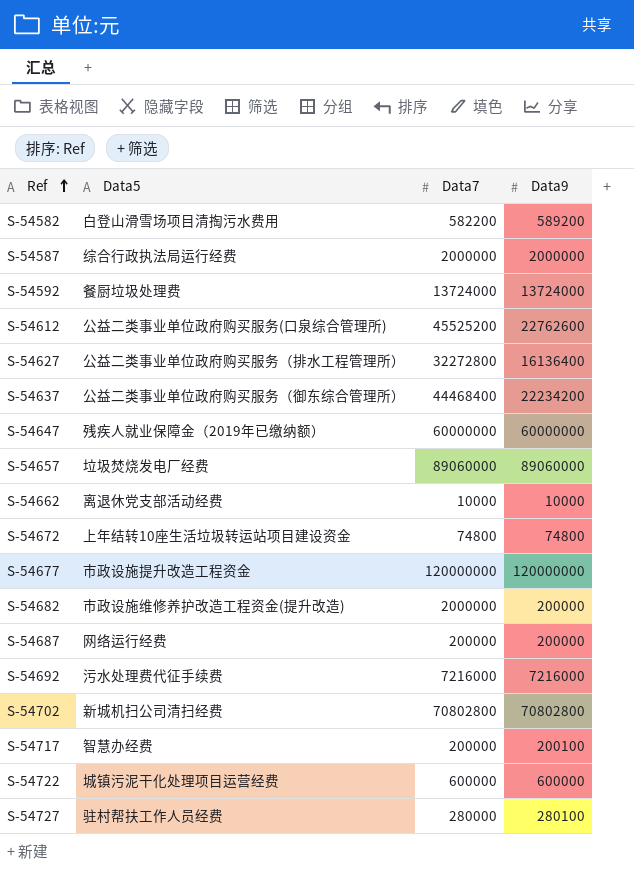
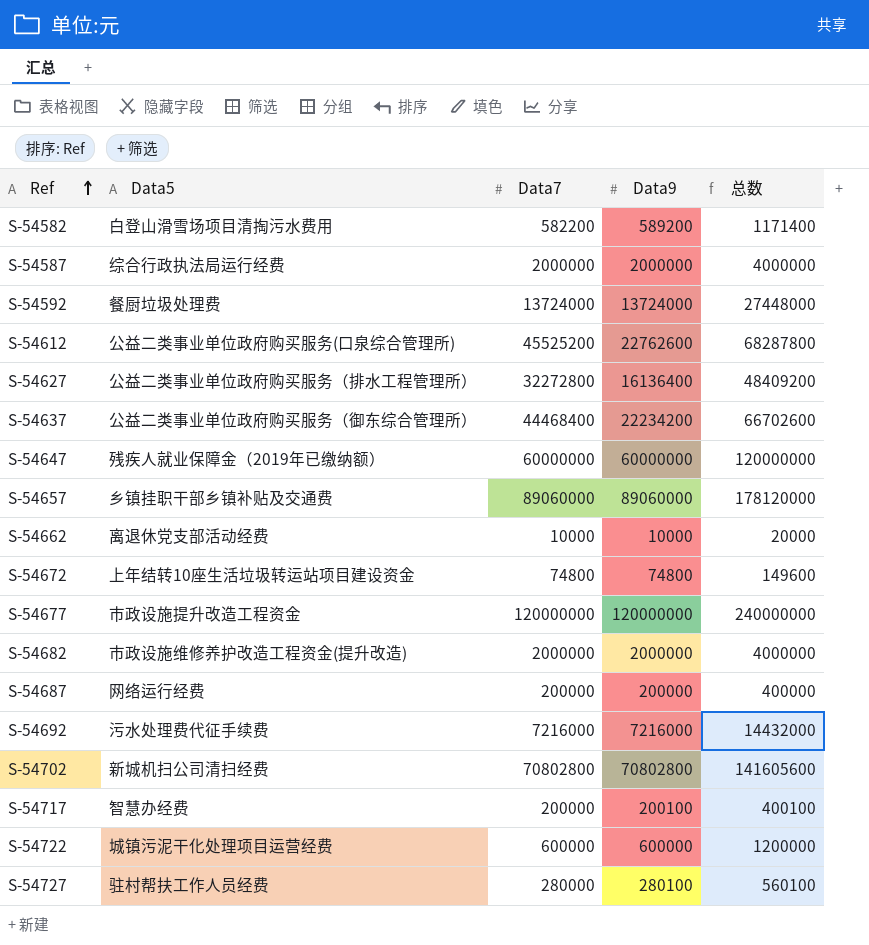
column 总数 | formula: none -> [Data7] + [Data9]
S-54657 | Data5: 垃圾焚烧发电厂经费 -> 乡镇挂职干部乡镇补贴及交通费
S-54682 | Data9: 200000 -> 2000000

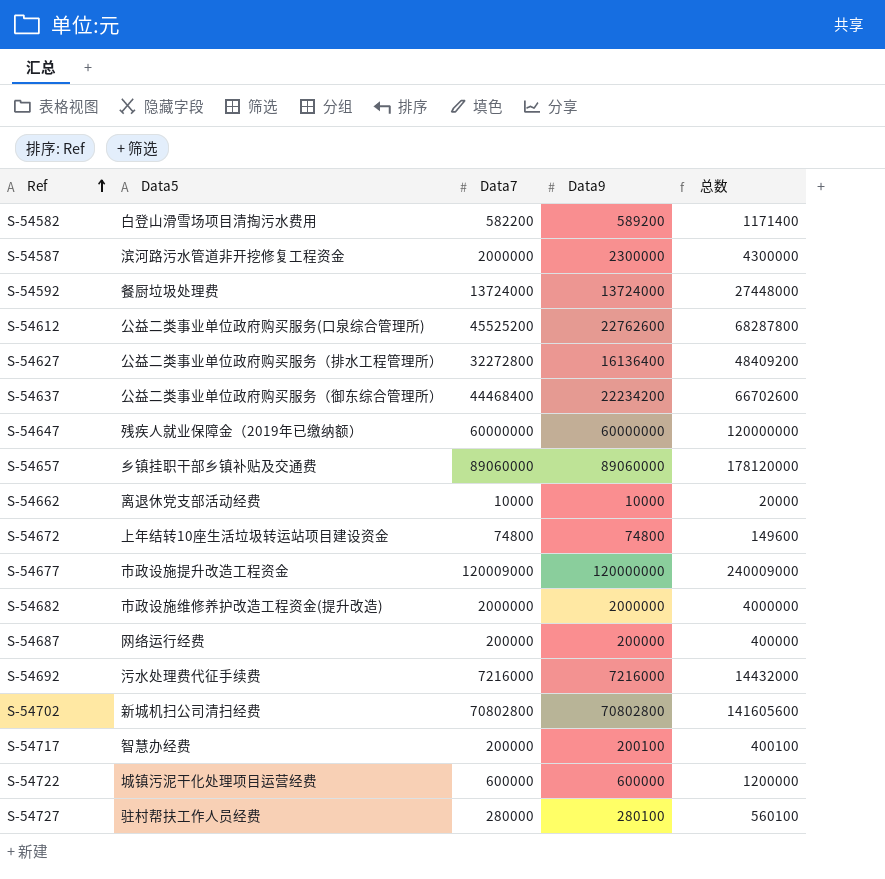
S-54587 | Data5: 综合行政执法局运行经费 -> 滨河路污水管道非开挖修复工程资金
S-54587 | Data9: 2000000 -> 2300000
S-54587 | 总数: 4000000 -> 4300000
S-54677 | Data7: 120000000 -> 120009000
S-54677 | 总数: 240000000 -> 240009000

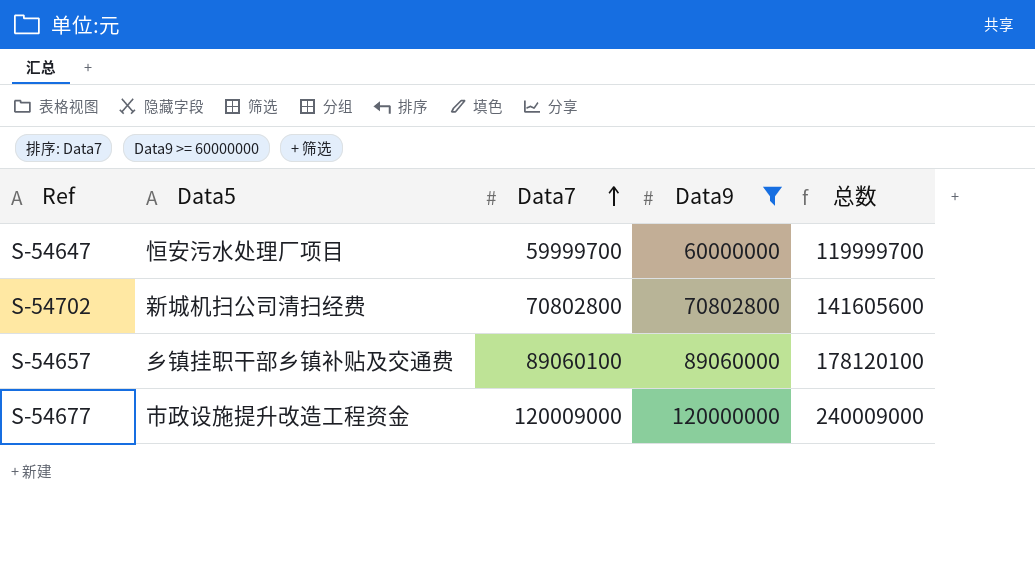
filter: none -> Data9 >= 60000000
row order: Ref ascending -> Data7 ascending
S-54647 | Data5: 残疾人就业保障金（2019年已缴纳额） -> 恒安污水处理厂项目
S-54647 | Data7: 60000000 -> 59999700
S-54647 | 总数: 120000000 -> 119999700
S-54657 | Data7: 89060000 -> 89060100
S-54657 | 总数: 178120000 -> 178120100

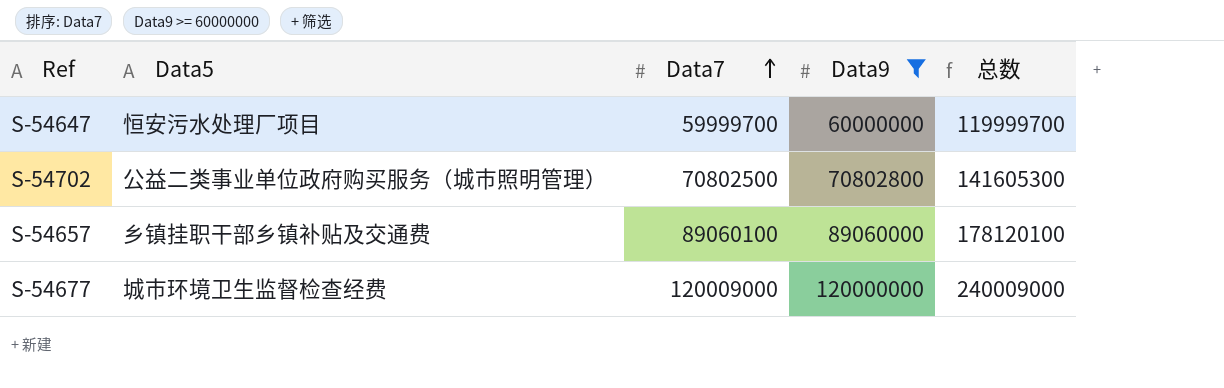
S-54702 | Data5: 新城机扫公司清扫经费 -> 公益二类事业单位政府购买服务（城市照明管理）
S-54702 | Data7: 70802800 -> 70802500
S-54702 | 总数: 141605600 -> 141605300
S-54677 | Data5: 市政设施提升改造工程资金 -> 城市环境卫生监督检查经费

